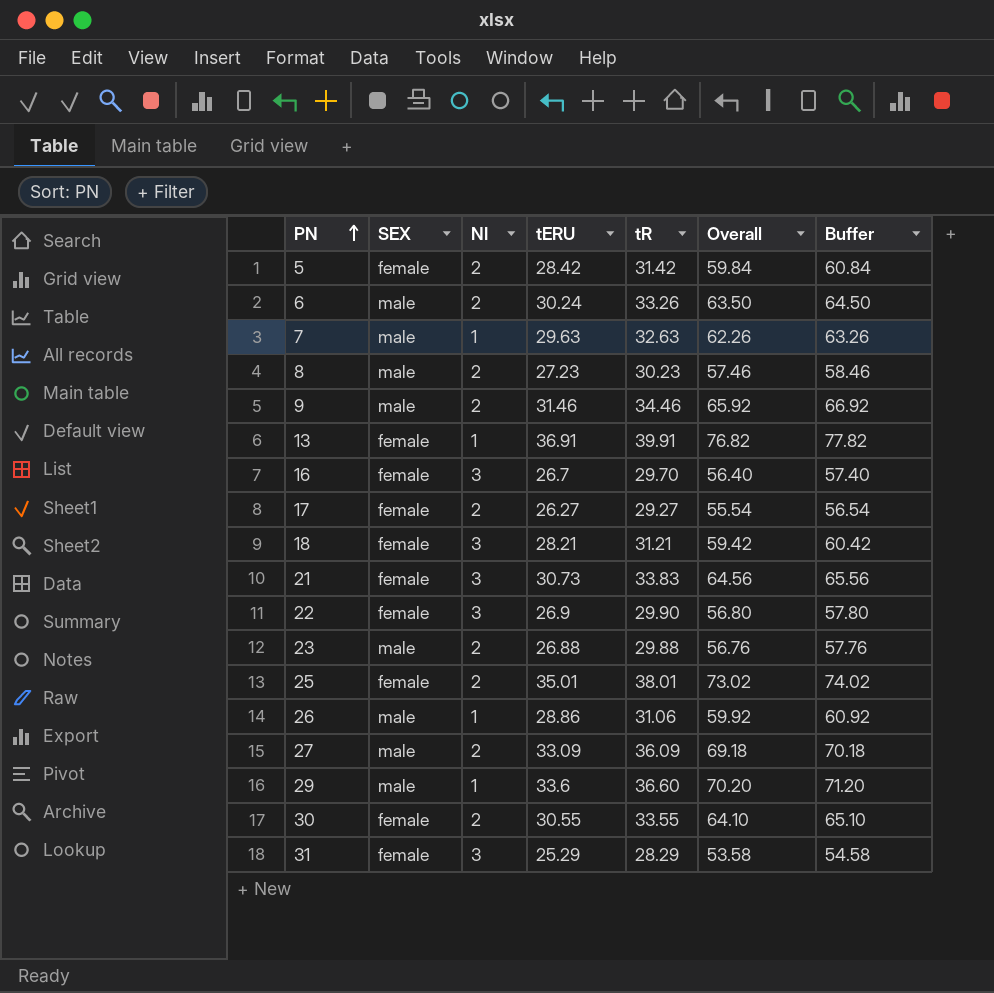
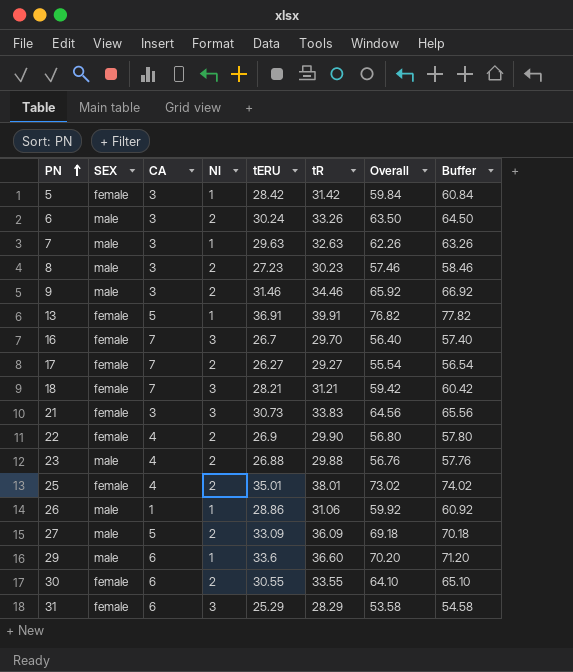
column CA | position: none -> 3
5 | NI: 2 -> 1
22 | NI: 3 -> 2

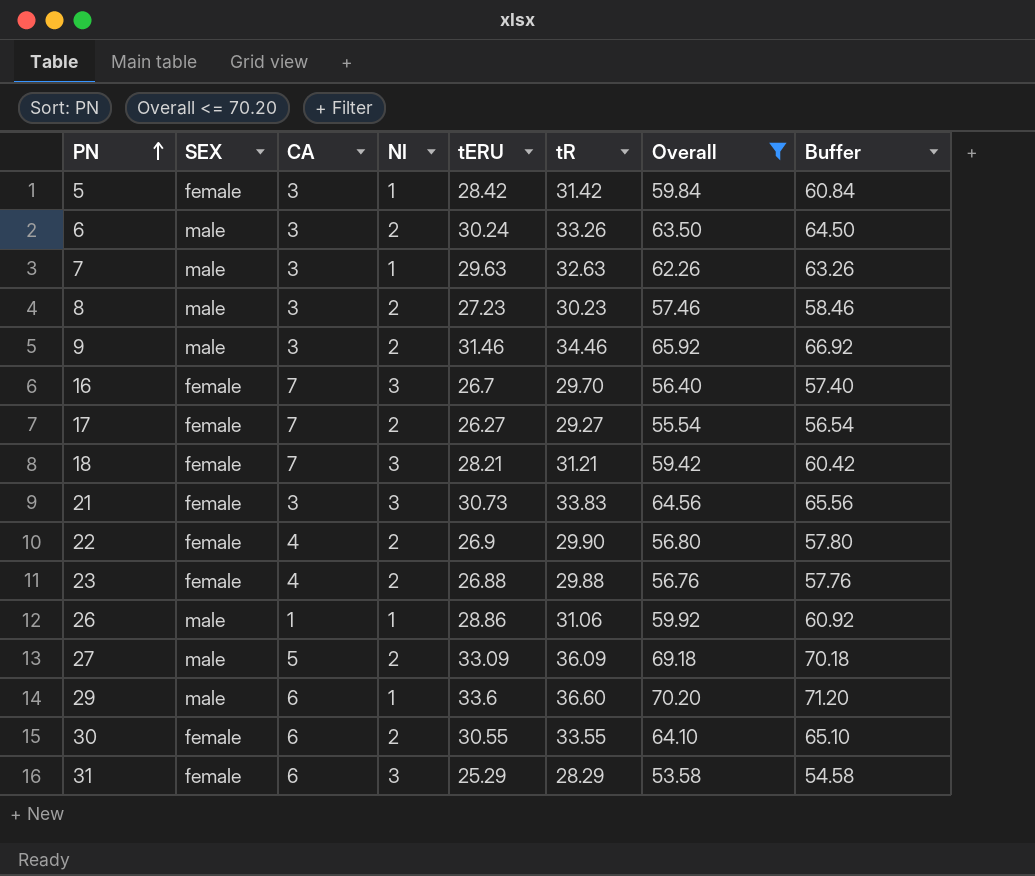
filter: none -> Overall <= 70.20
23 | SEX: male -> female

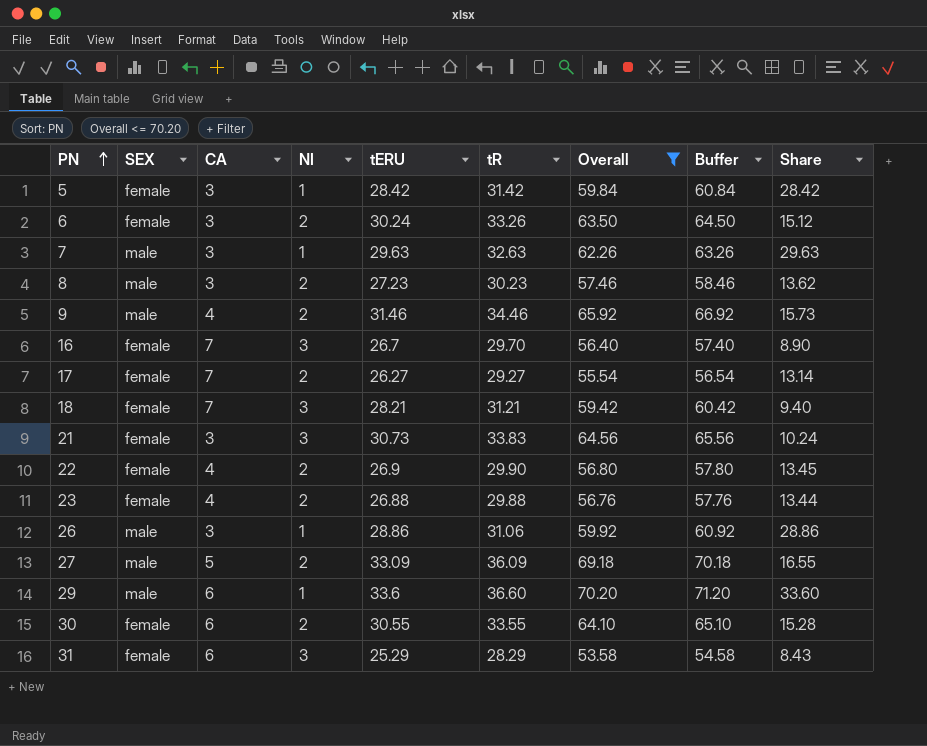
column Share | formula: none -> [tERU] / [NI]
6 | SEX: male -> female
9 | CA: 3 -> 4
26 | CA: 1 -> 3

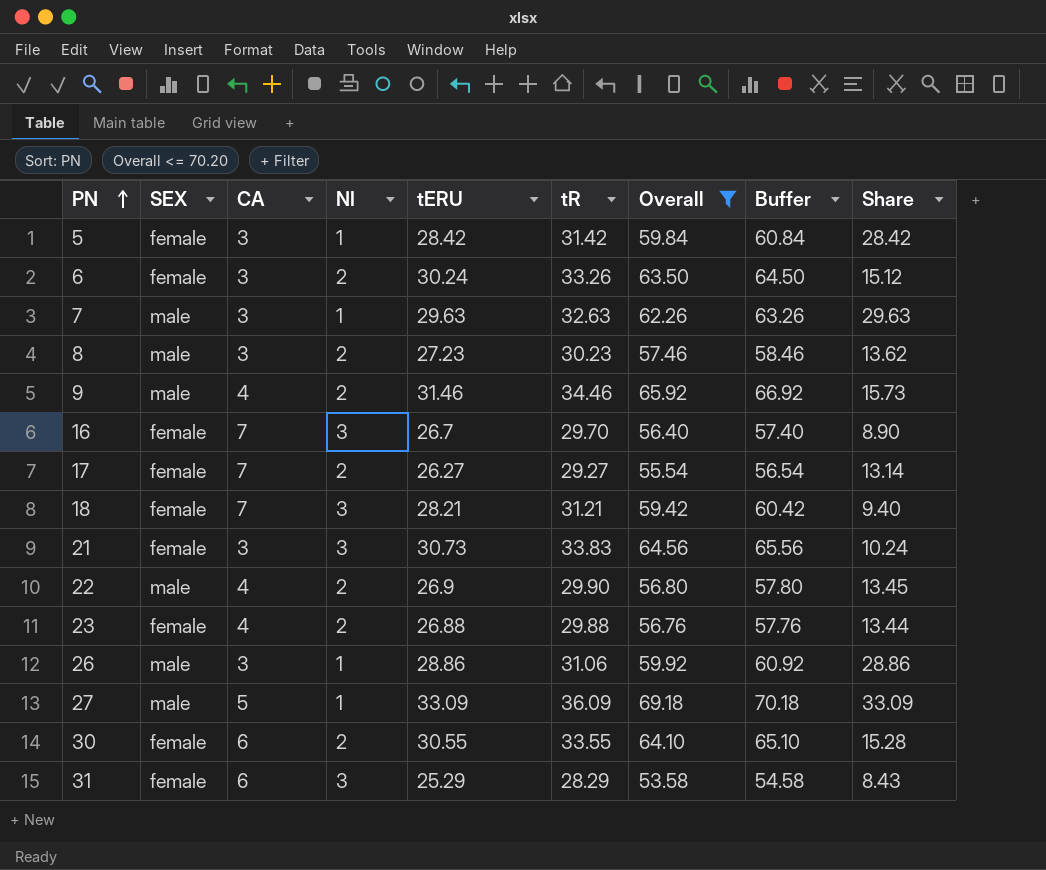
row 29: male | 6 | 1 | 33.6 | 36.60 | 70.20 | 71.20 | 33.60 -> none
22 | SEX: female -> male
27 | NI: 2 -> 1
27 | Share: 16.55 -> 33.09

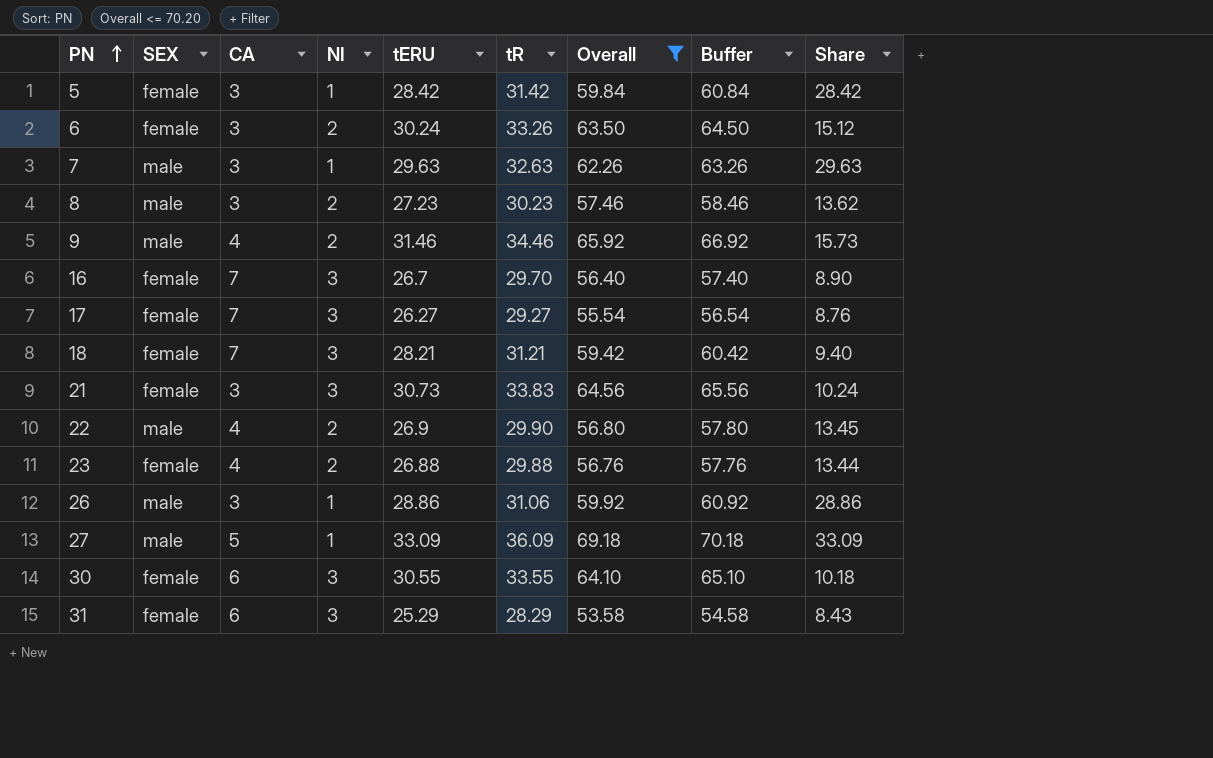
17 | NI: 2 -> 3
17 | Share: 13.14 -> 8.76
30 | NI: 2 -> 3
30 | Share: 15.28 -> 10.18

